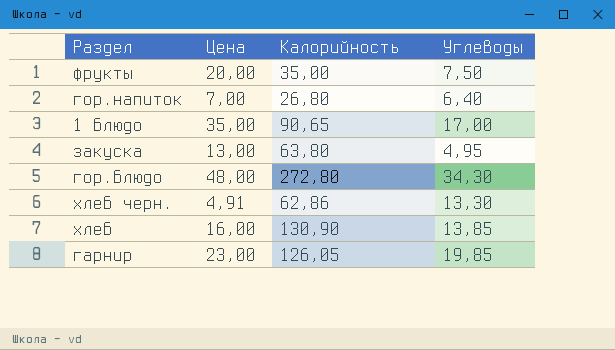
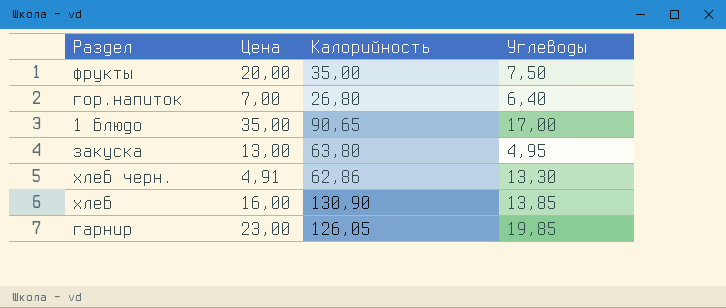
row гор.блюдо: 48,00 | 272,80 | 34,30 -> none

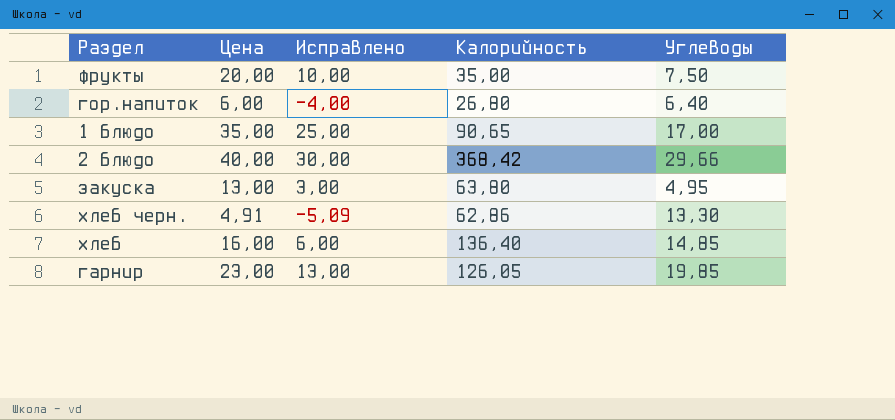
column Исправлено | formula: none -> [Цена] - 10
гор.напиток | Цена: 7,00 -> 6,00
row 2 блюдо: none -> 40,00 | 30,00 | 368,42 | 29,66
хлеб | Калорийность: 130,90 -> 136,40
хлеб | Углеводы: 13,85 -> 14,85

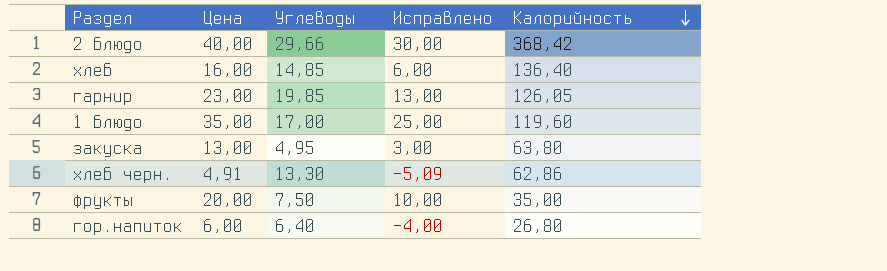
row order: none -> Калорийность descending
column Углеводы | position: 5 -> 3
1 блюдо | Калорийность: 90,65 -> 119,60

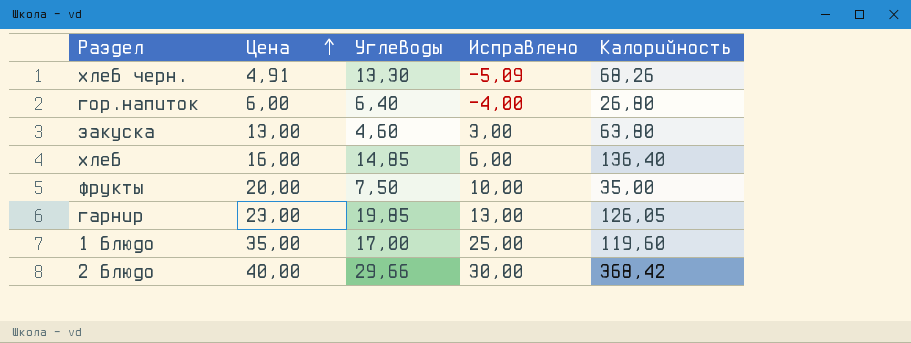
row order: Калорийность descending -> Цена ascending
хлеб черн. | Калорийность: 62,86 -> 68,26
закуска | Углеводы: 4,95 -> 4,60

